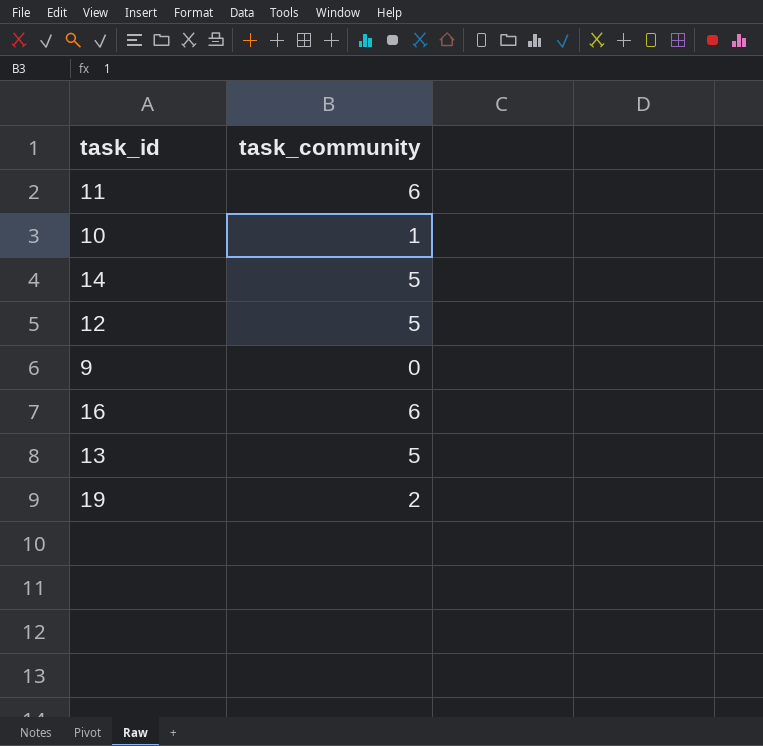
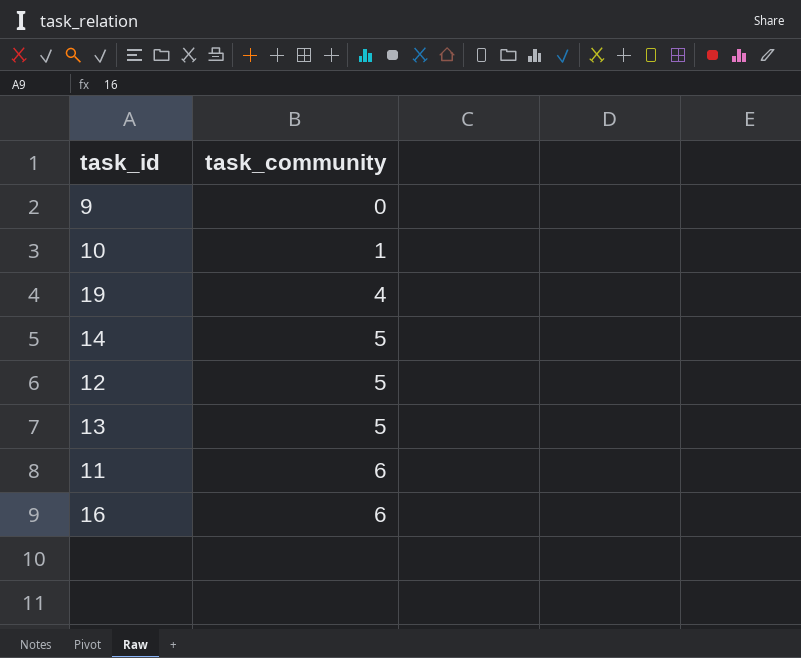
row order: none -> task_community ascending
19 | task_community: 2 -> 4

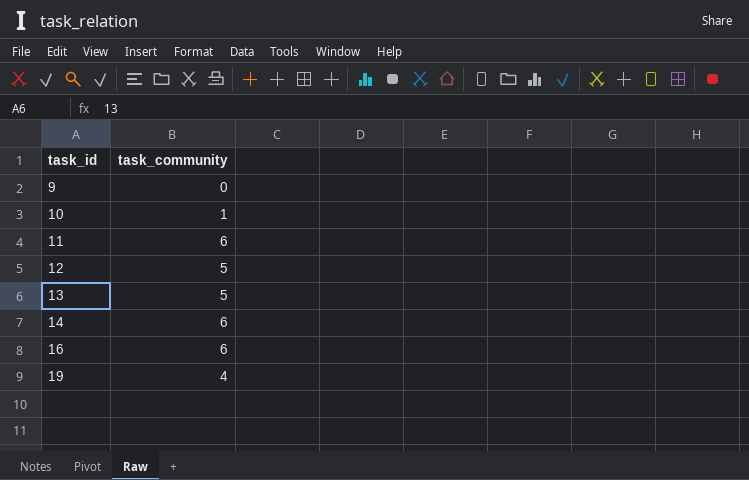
row order: task_community ascending -> task_id ascending
14 | task_community: 5 -> 6

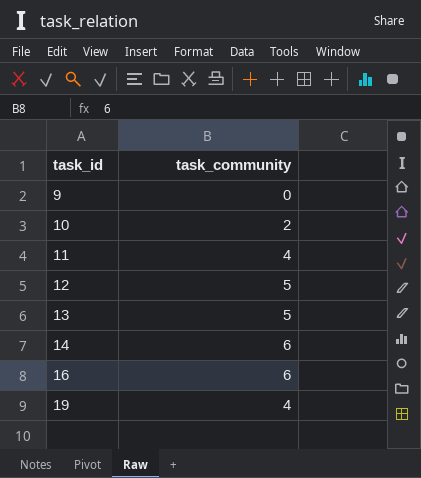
10 | task_community: 1 -> 2
11 | task_community: 6 -> 4

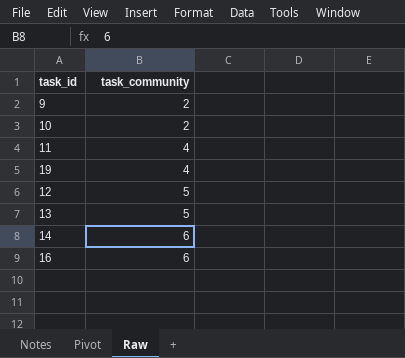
row order: task_id ascending -> task_community ascending
9 | task_community: 0 -> 2

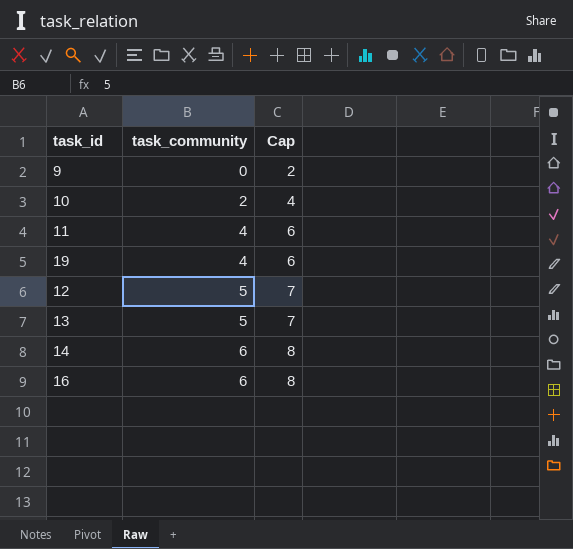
column Cap | formula: none -> [task_community] + 2
9 | task_community: 2 -> 0

